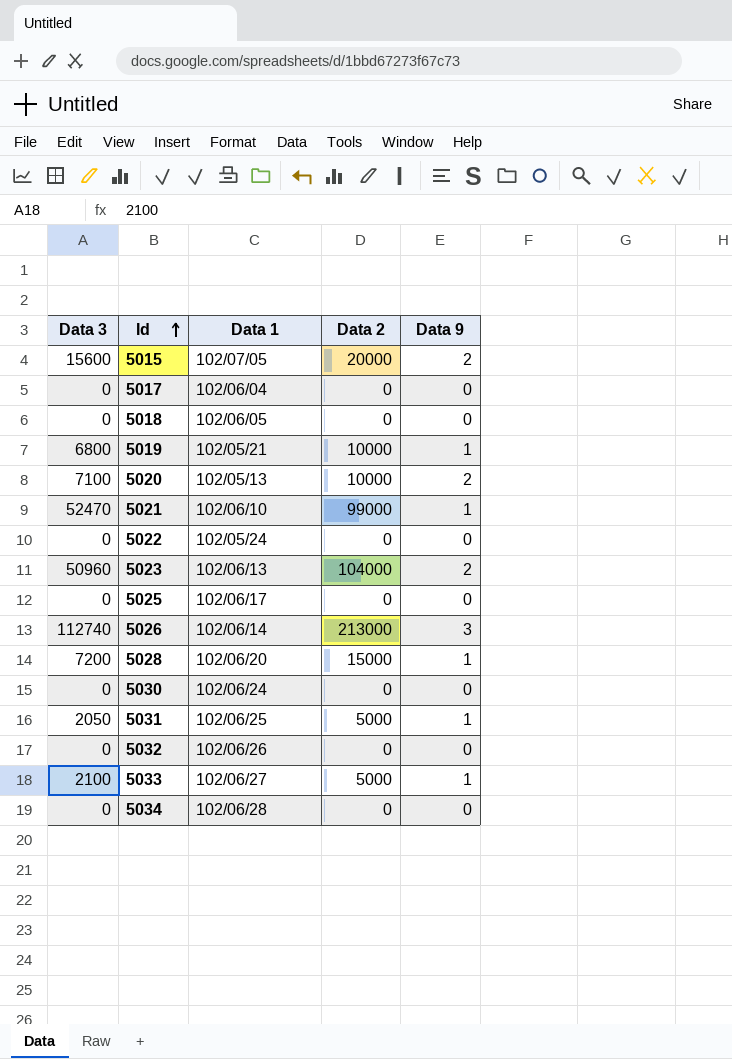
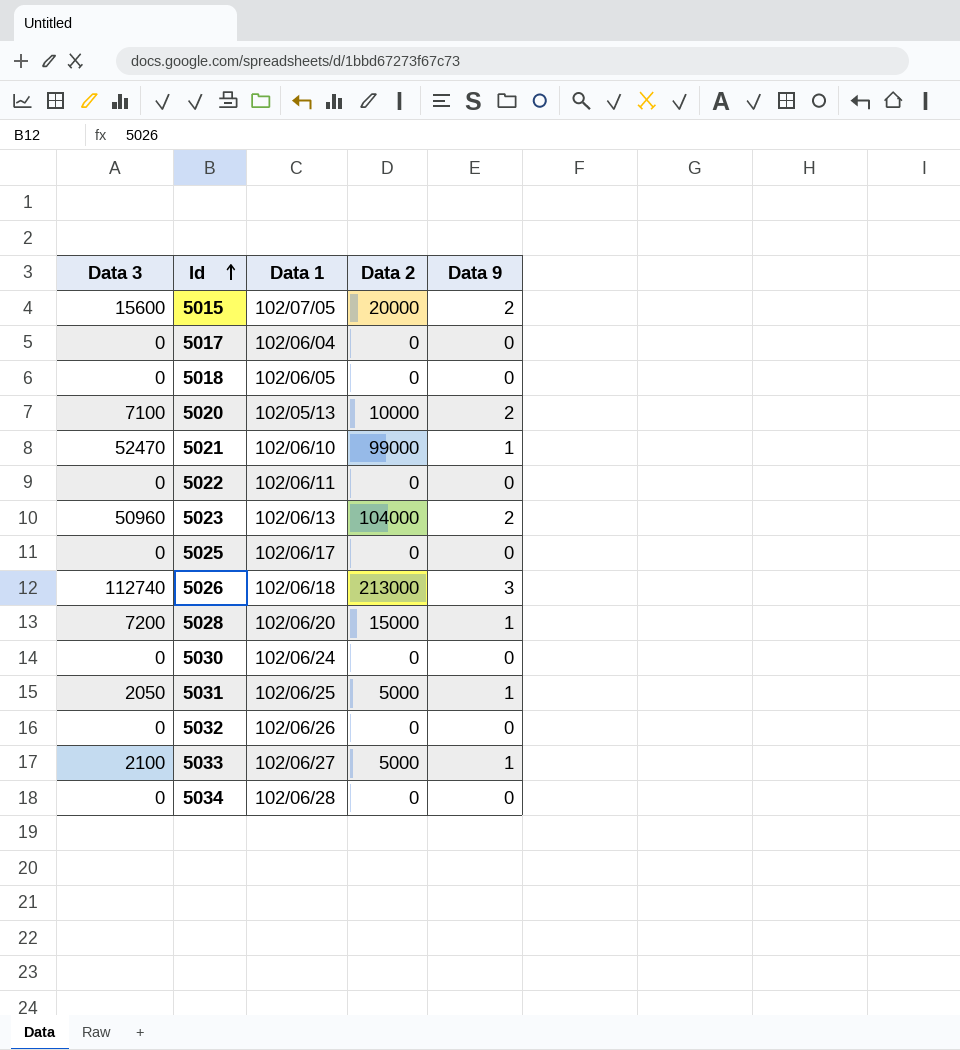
row 5019: 6800 | 102/05/21 | 10000 | 1 -> none
5022 | Data 1: 102/05/24 -> 102/06/11
5026 | Data 1: 102/06/14 -> 102/06/18

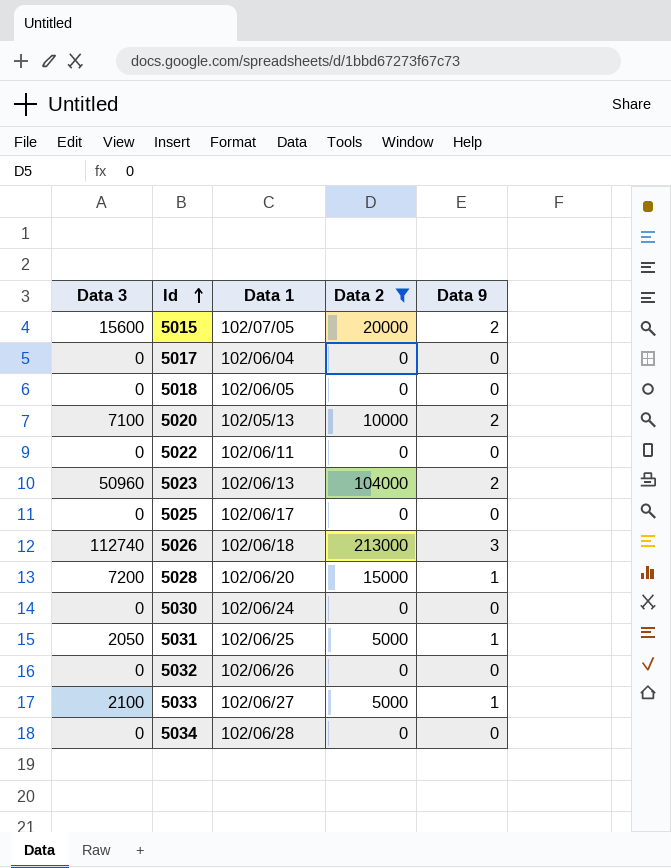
filter: none -> Data 2 != 99000

